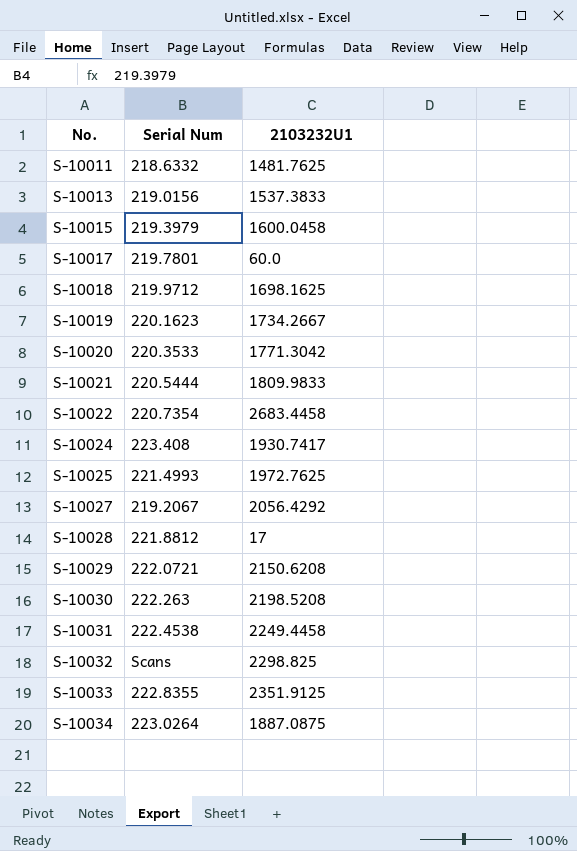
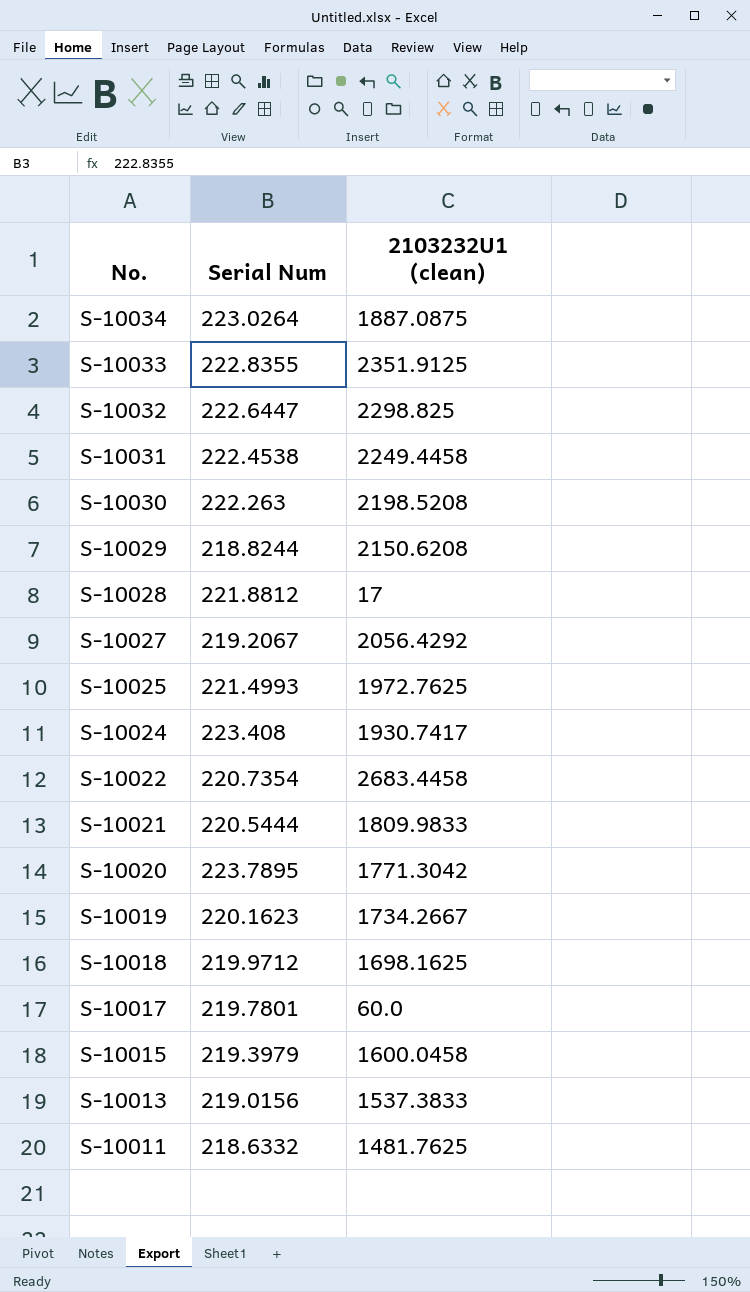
row order: No. ascending -> No. descending
column name: 2103232U1 -> 2103232U1 (clean)
S-10032 | Serial Num: Scans -> 222.6447
S-10029 | Serial Num: 222.0721 -> 218.8244
S-10020 | Serial Num: 220.3533 -> 223.7895

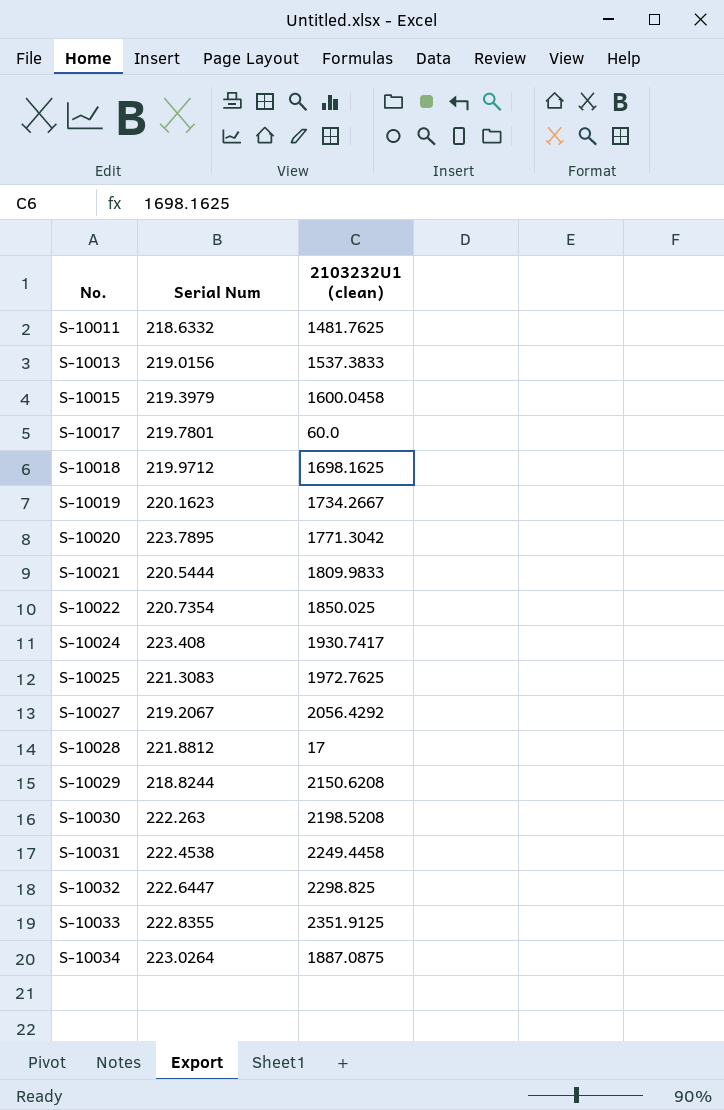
row order: No. descending -> No. ascending
S-10022 | 2103232U1 (clean): 2683.4458 -> 1850.025
S-10025 | Serial Num: 221.4993 -> 221.3083

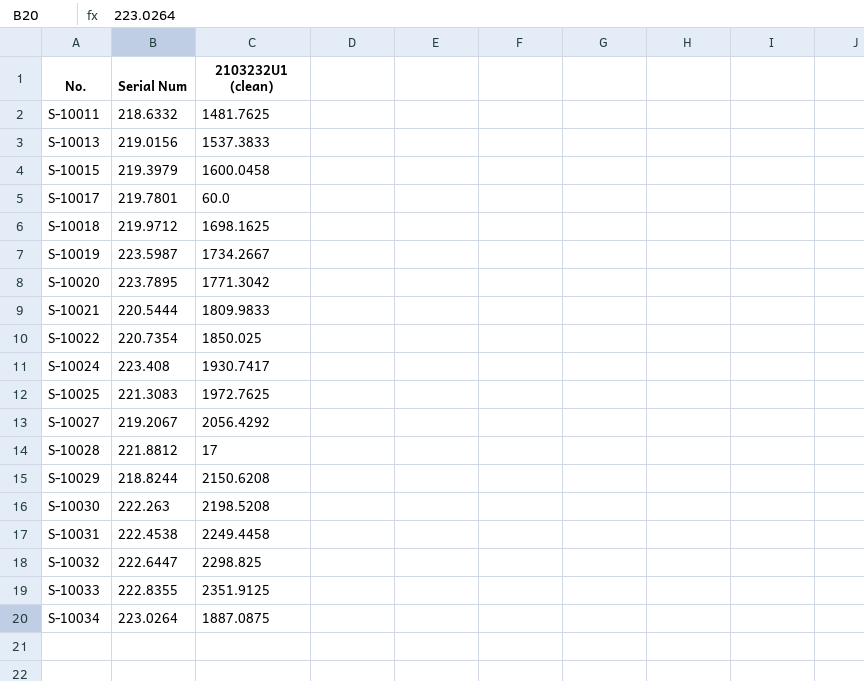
S-10019 | Serial Num: 220.1623 -> 223.5987

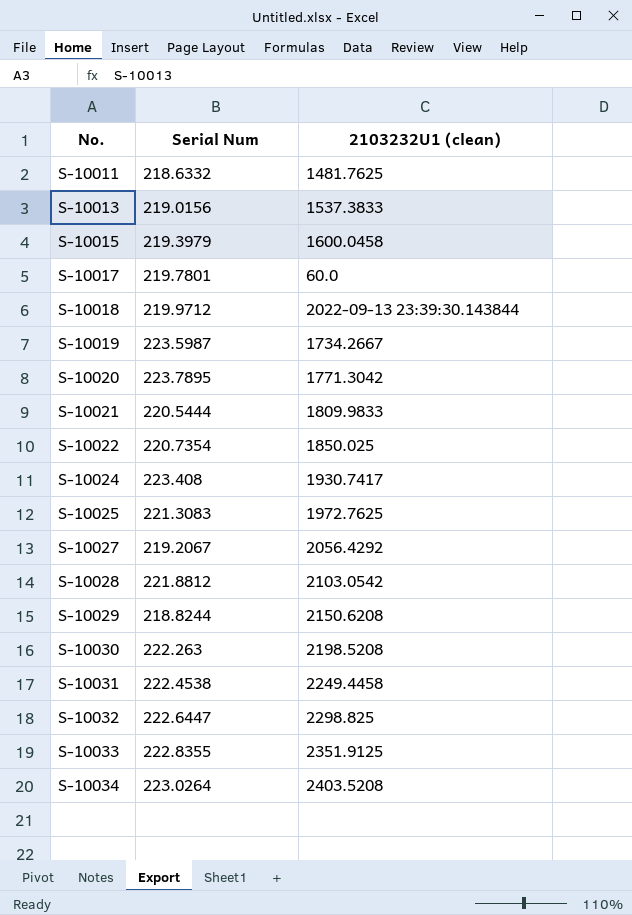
S-10018 | 2103232U1 (clean): 1698.1625 -> 2022-09-13 23:39:30.143844
S-10028 | 2103232U1 (clean): 17 -> 2103.0542
S-10034 | 2103232U1 (clean): 1887.0875 -> 2403.5208

